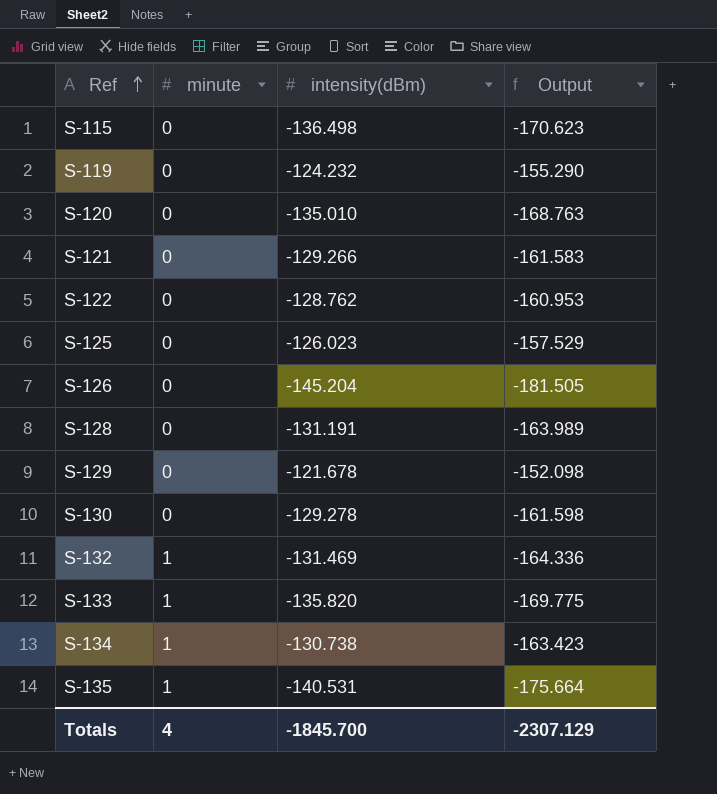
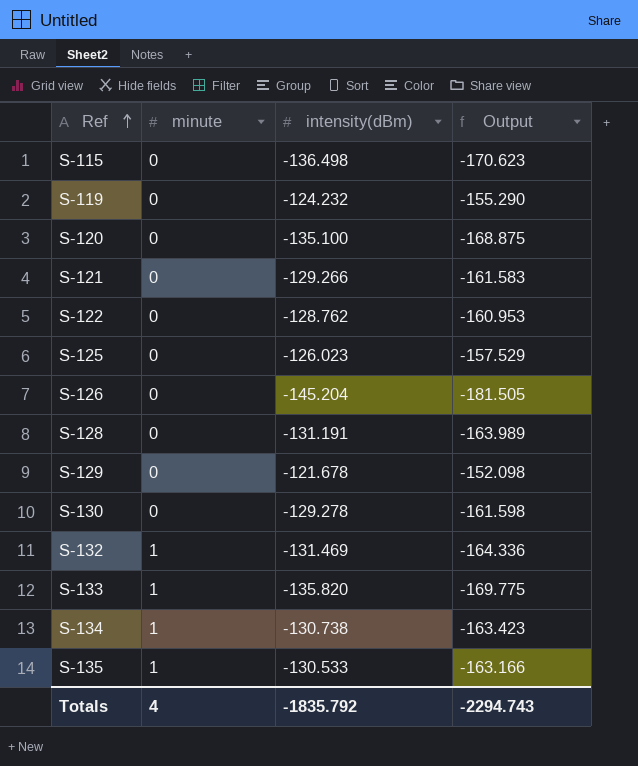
S-120 | intensity(dBm): -135.010 -> -135.100
S-120 | Output: -168.763 -> -168.875
S-135 | intensity(dBm): -140.531 -> -130.533
S-135 | Output: -175.664 -> -163.166
Totals | intensity(dBm): -1845.700 -> -1835.792
Totals | Output: -2307.129 -> -2294.743

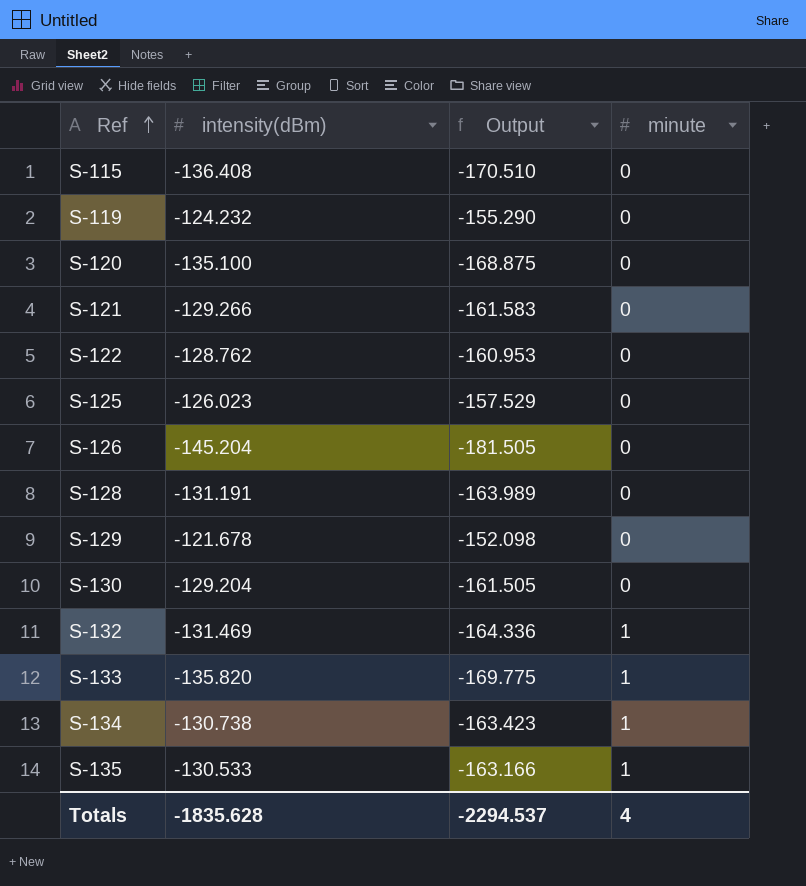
column minute | position: 2 -> 4
S-115 | intensity(dBm): -136.498 -> -136.408
S-115 | Output: -170.623 -> -170.510
S-130 | intensity(dBm): -129.278 -> -129.204
S-130 | Output: -161.598 -> -161.505
Totals | intensity(dBm): -1835.792 -> -1835.628
Totals | Output: -2294.743 -> -2294.537

